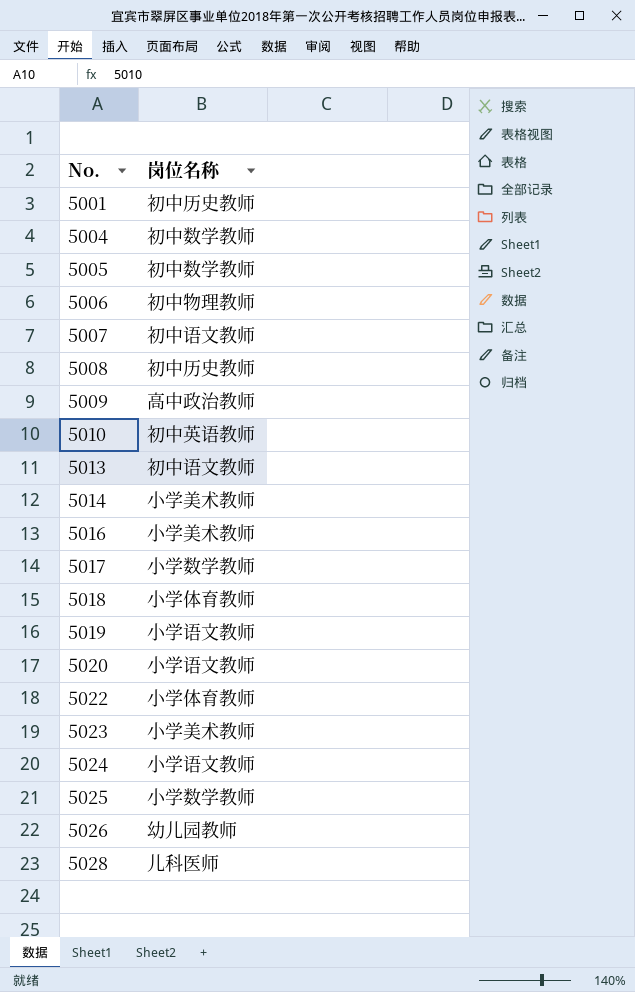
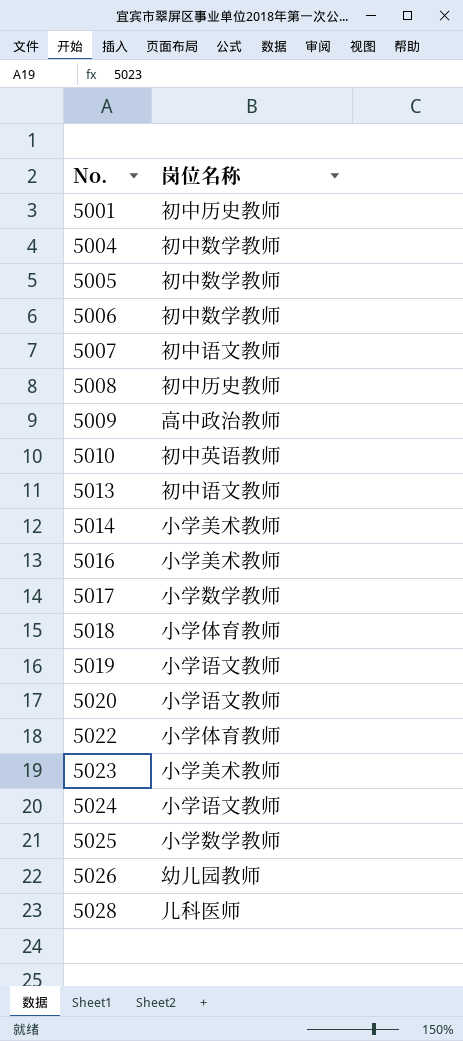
5006 | 岗位名称: 初中物理教师 -> 初中数学教师

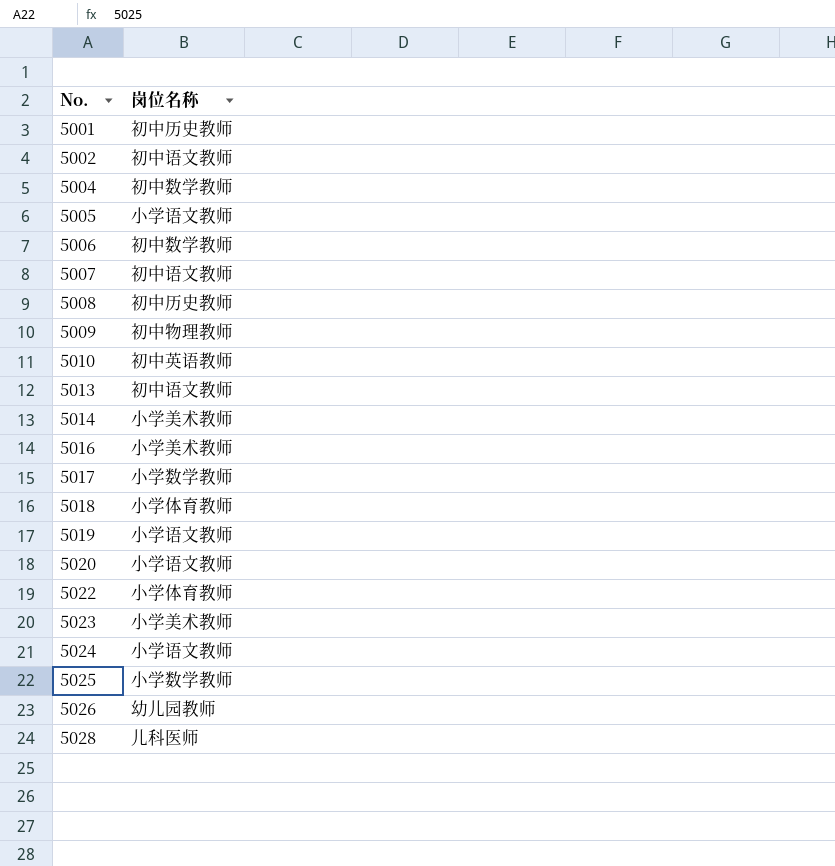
row 5002: none -> 初中语文教师
5005 | 岗位名称: 初中数学教师 -> 小学语文教师
5009 | 岗位名称: 高中政治教师 -> 初中物理教师

